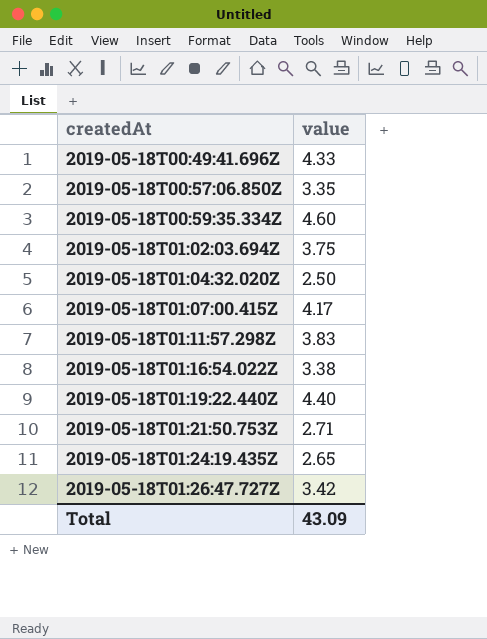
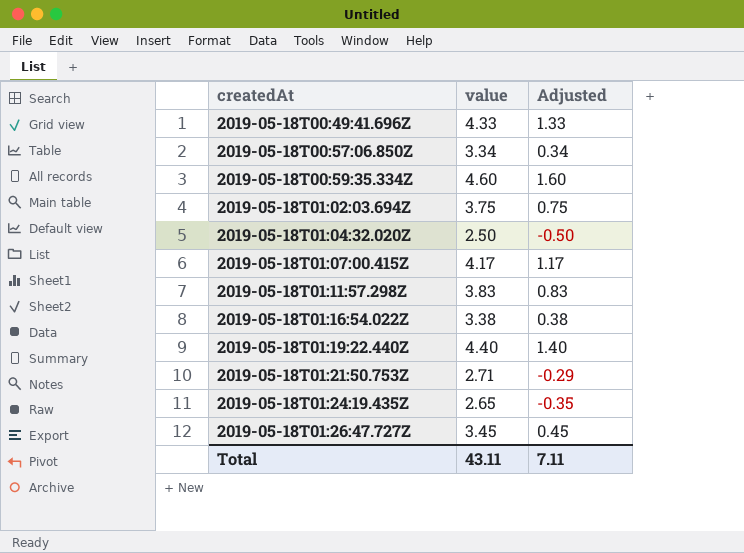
column Adjusted | formula: none -> [value] - 3
2019-05-18T00:57:06.850Z | value: 3.35 -> 3.34
2019-05-18T01:26:47.727Z | value: 3.42 -> 3.45
Total | value: 43.09 -> 43.11

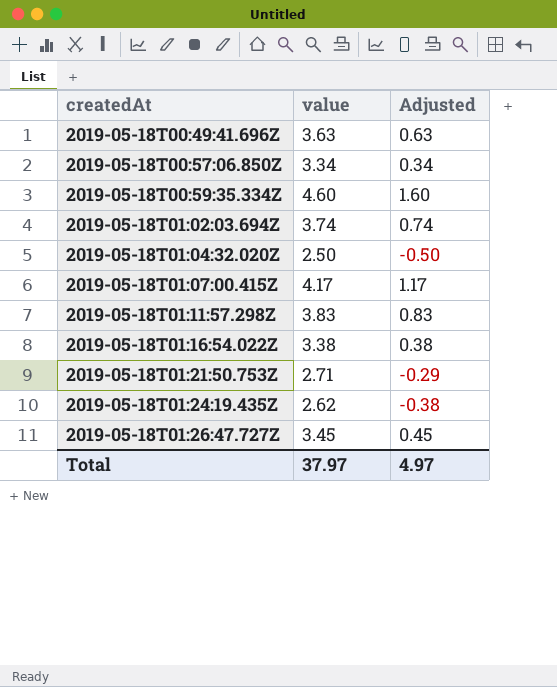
row 2019-05-18T01:19:22.440Z: 4.40 | 1.40 -> none
2019-05-18T00:49:41.696Z | value: 4.33 -> 3.63
2019-05-18T00:49:41.696Z | Adjusted: 1.33 -> 0.63
2019-05-18T01:02:03.694Z | value: 3.75 -> 3.74
2019-05-18T01:02:03.694Z | Adjusted: 0.75 -> 0.74
2019-05-18T01:24:19.435Z | value: 2.65 -> 2.62
2019-05-18T01:24:19.435Z | Adjusted: -0.35 -> -0.38
Total | value: 43.11 -> 37.97
Total | Adjusted: 7.11 -> 4.97

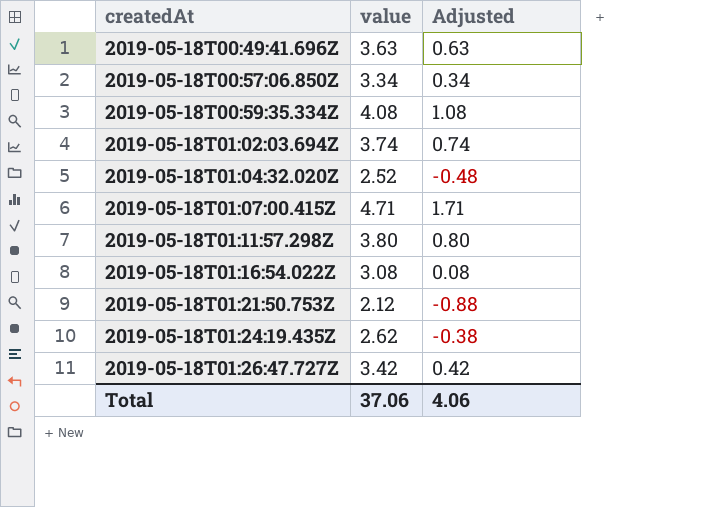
2019-05-18T00:59:35.334Z | value: 4.60 -> 4.08
2019-05-18T00:59:35.334Z | Adjusted: 1.60 -> 1.08
2019-05-18T01:04:32.020Z | value: 2.50 -> 2.52
2019-05-18T01:04:32.020Z | Adjusted: -0.50 -> -0.48
2019-05-18T01:07:00.415Z | value: 4.17 -> 4.71
2019-05-18T01:07:00.415Z | Adjusted: 1.17 -> 1.71
2019-05-18T01:11:57.298Z | value: 3.83 -> 3.80
2019-05-18T01:11:57.298Z | Adjusted: 0.83 -> 0.80
2019-05-18T01:16:54.022Z | value: 3.38 -> 3.08
2019-05-18T01:16:54.022Z | Adjusted: 0.38 -> 0.08
2019-05-18T01:21:50.753Z | value: 2.71 -> 2.12
2019-05-18T01:21:50.753Z | Adjusted: -0.29 -> -0.88
2019-05-18T01:26:47.727Z | value: 3.45 -> 3.42
2019-05-18T01:26:47.727Z | Adjusted: 0.45 -> 0.42
Total | value: 37.97 -> 37.06
Total | Adjusted: 4.97 -> 4.06

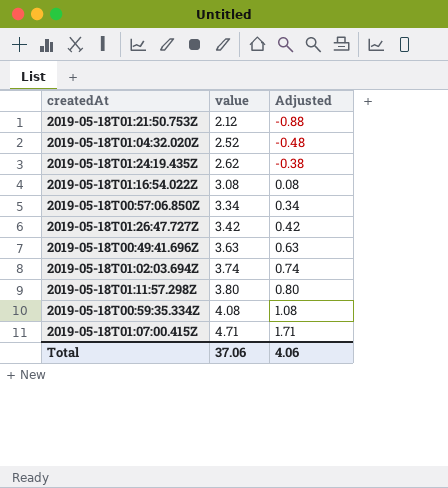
row order: createdAt ascending -> value ascending

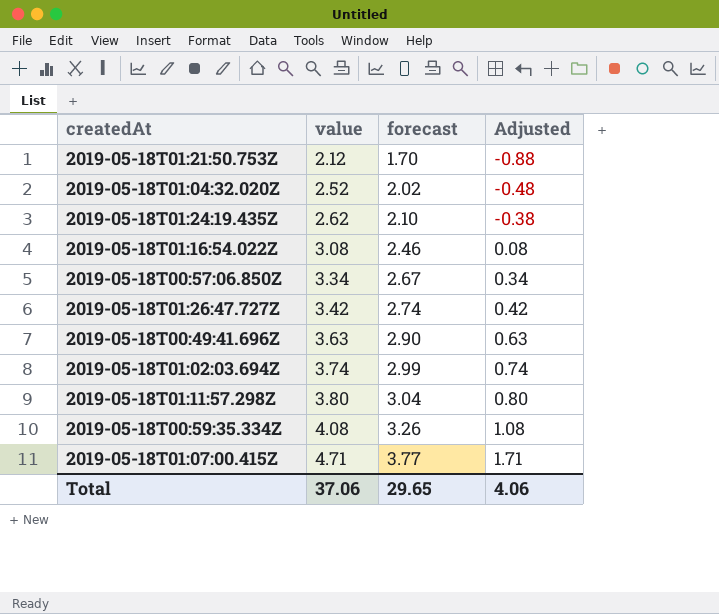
column forecast | formula: none -> [value] * 0.8

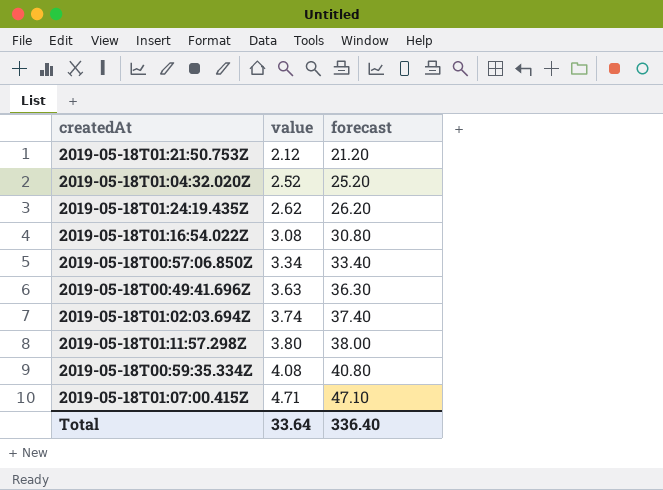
column Adjusted | formula: [value] - 3 -> none
column forecast | formula: [value] * 0.8 -> [value] * 10
row 2019-05-18T01:26:47.727Z: 3.42 | 2.74 | 0.42 -> none
Total | value: 37.06 -> 33.64
Total | forecast: 29.65 -> 336.40

